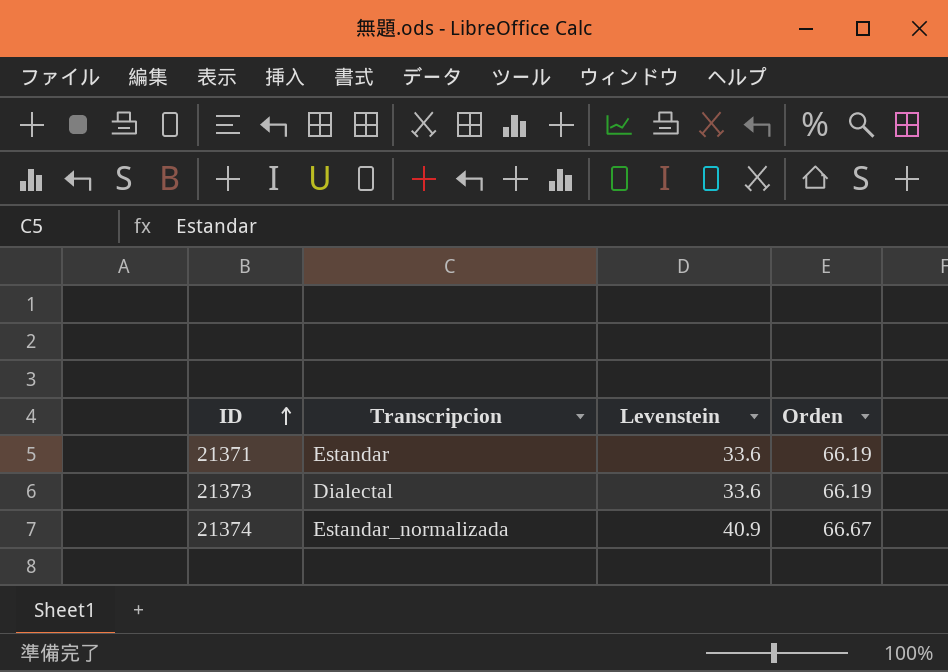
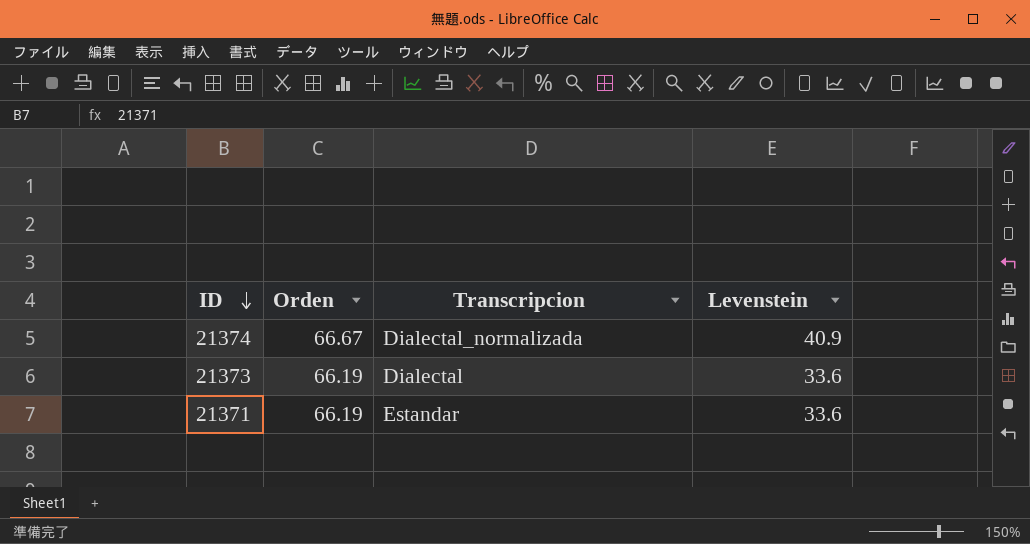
row order: ID ascending -> ID descending
column Orden | position: 4 -> 2
21374 | Transcripcion: Estandar_normalizada -> Dialectal_normalizada

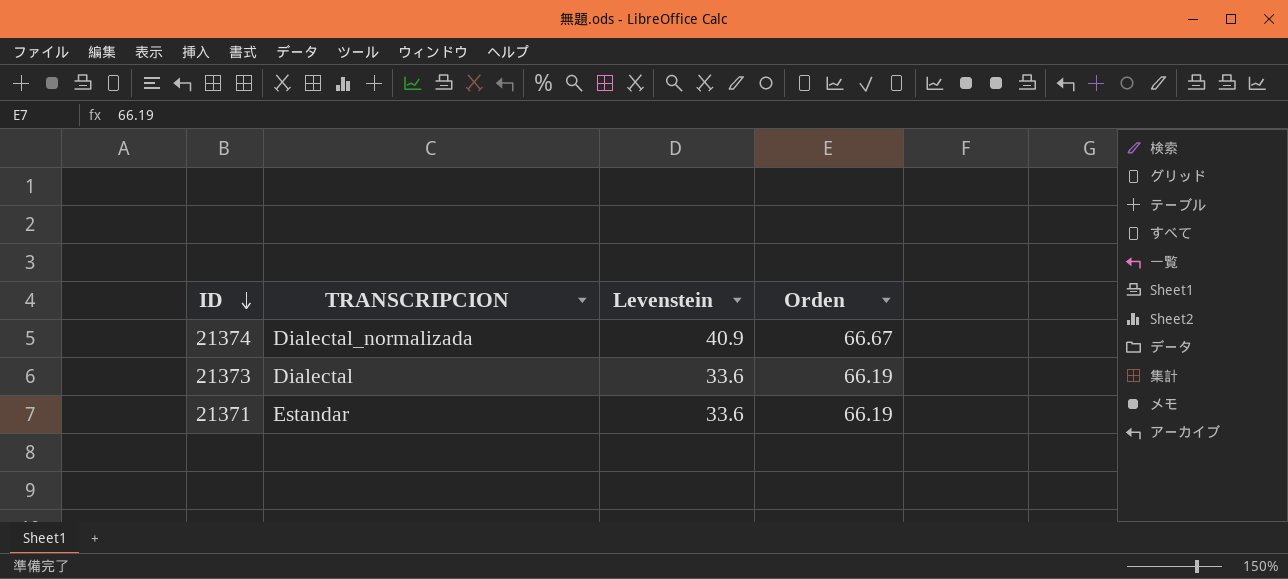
column name: Transcripcion -> TRANSCRIPCION
column Orden | position: 2 -> 4

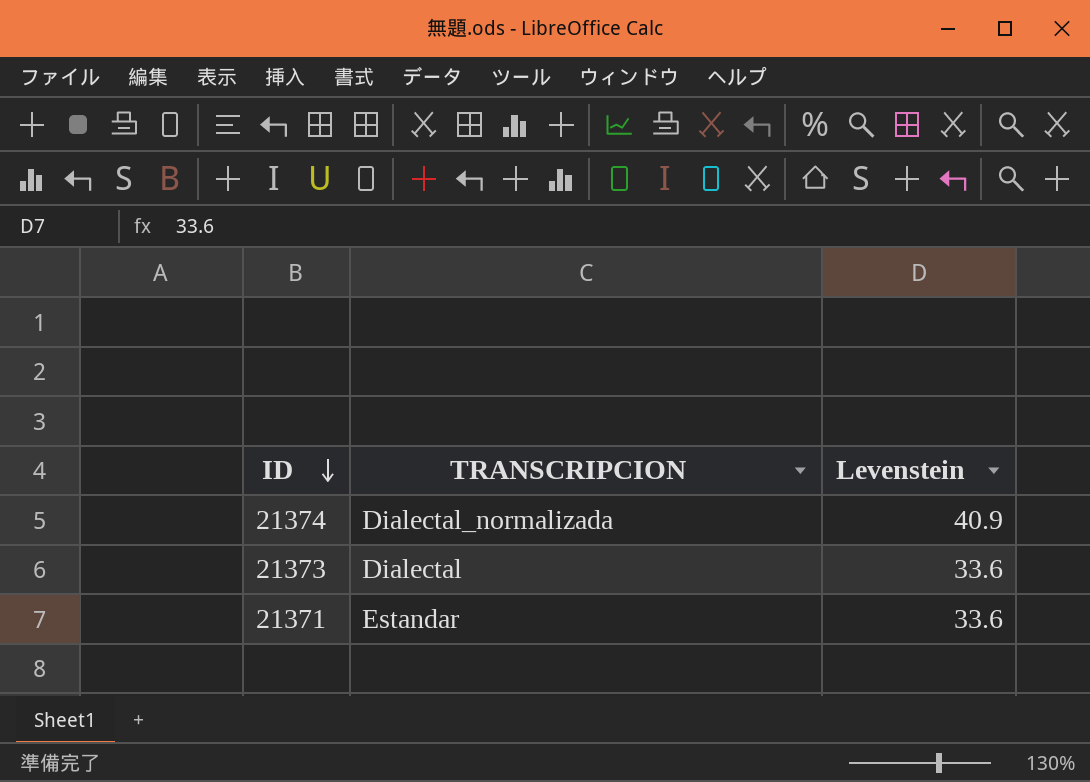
column Orden | position: 4 -> none

